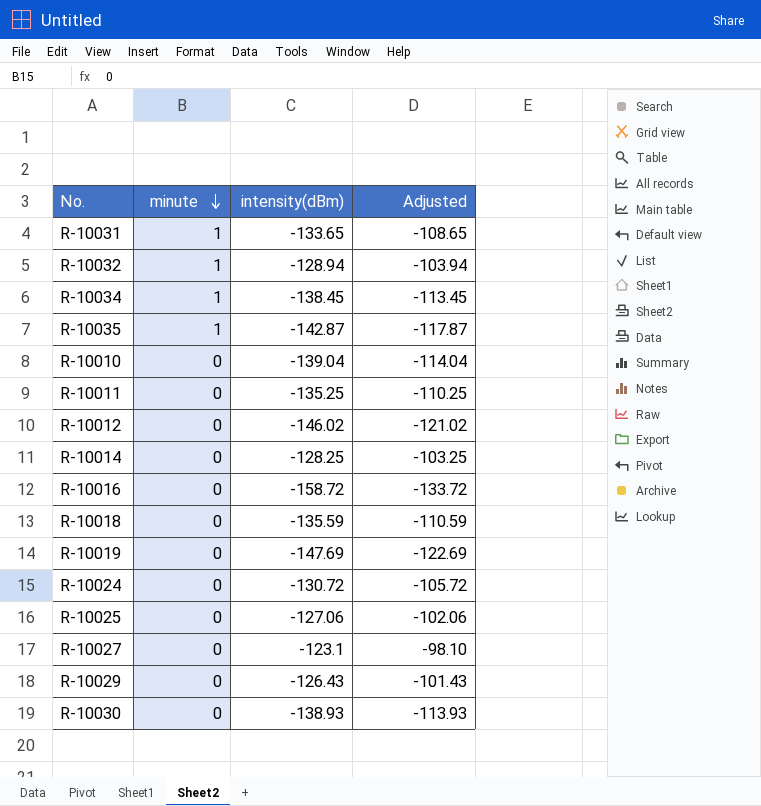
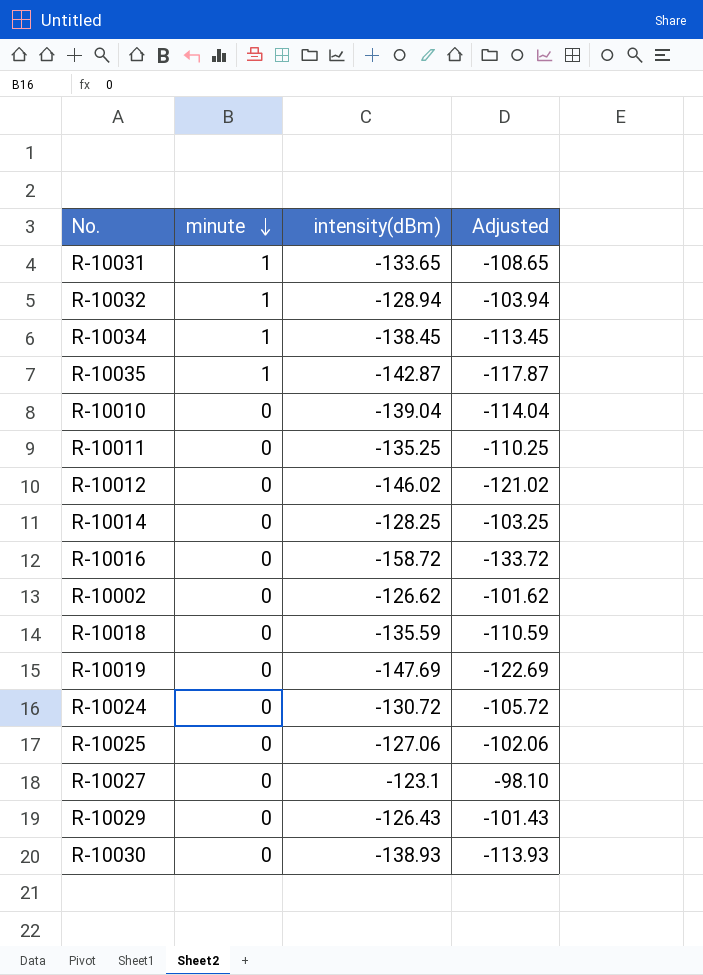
row R-10002: none -> 0 | -126.62 | -101.62

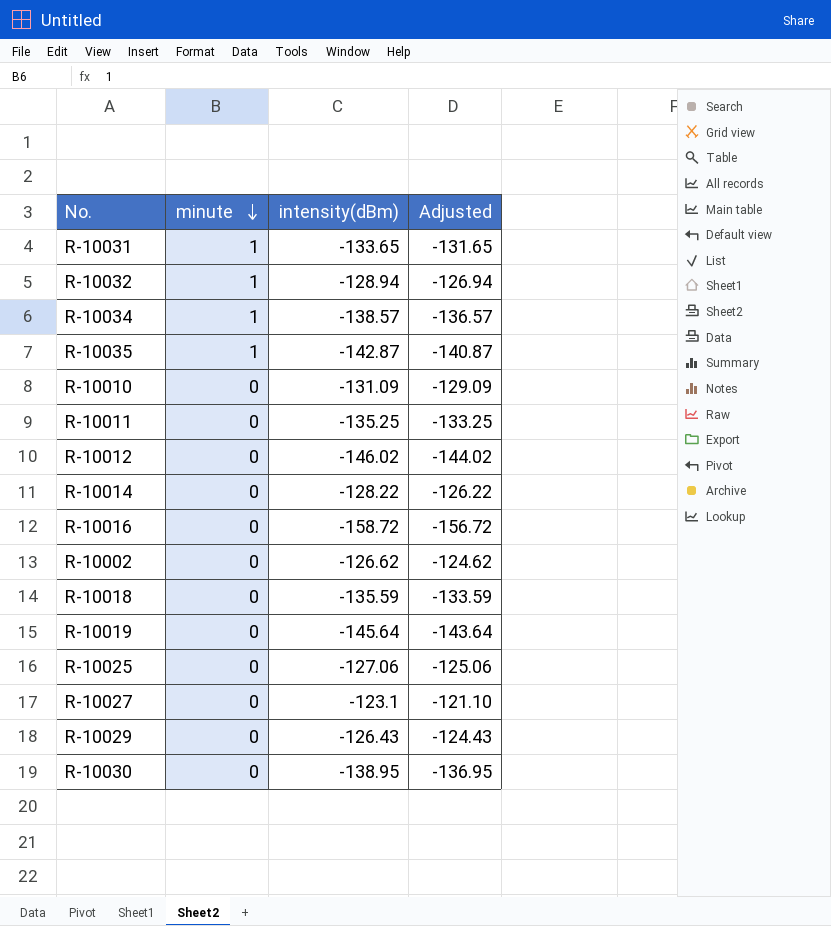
column Adjusted | formula: [intensity(dBm)] + 25 -> [intensity(dBm)] + 2
row R-10024: 0 | -130.72 | -105.72 -> none
R-10034 | intensity(dBm): -138.45 -> -138.57
R-10010 | intensity(dBm): -139.04 -> -131.09
R-10014 | intensity(dBm): -128.25 -> -128.22
R-10019 | intensity(dBm): -147.69 -> -145.64
R-10030 | intensity(dBm): -138.93 -> -138.95

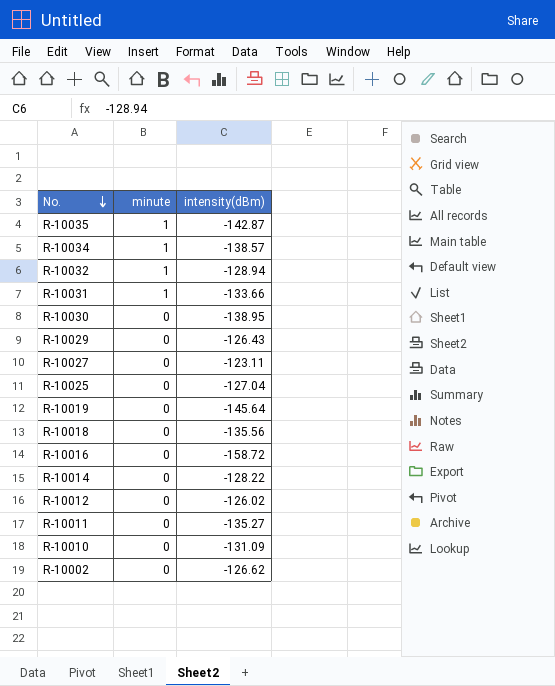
row order: minute descending -> No. descending
column Adjusted | formula: [intensity(dBm)] + 2 -> none
R-10031 | intensity(dBm): -133.65 -> -133.66
R-10027 | intensity(dBm): -123.1 -> -123.11
R-10025 | intensity(dBm): -127.06 -> -127.04
R-10018 | intensity(dBm): -135.59 -> -135.56
R-10012 | intensity(dBm): -146.02 -> -126.02
R-10011 | intensity(dBm): -135.25 -> -135.27

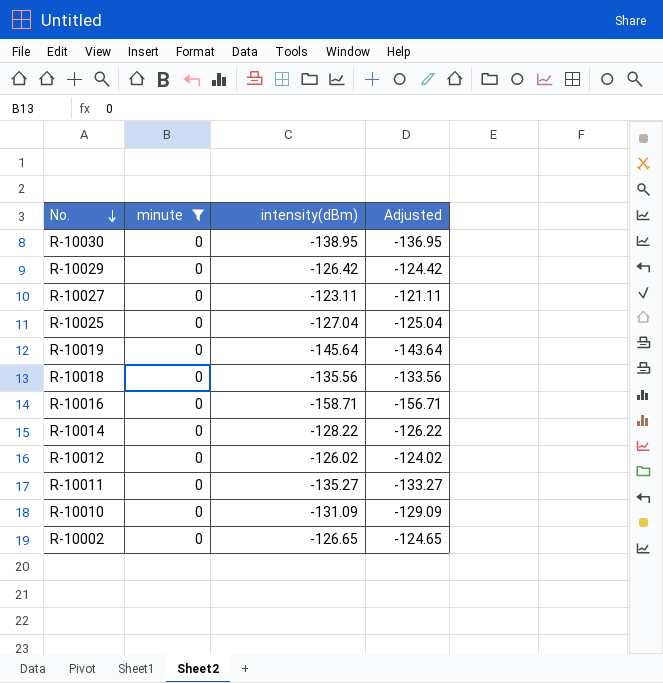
filter: none -> minute = 0
column Adjusted | formula: none -> [intensity(dBm)] + 2
R-10029 | intensity(dBm): -126.43 -> -126.42
R-10016 | intensity(dBm): -158.72 -> -158.71
R-10002 | intensity(dBm): -126.62 -> -126.65

